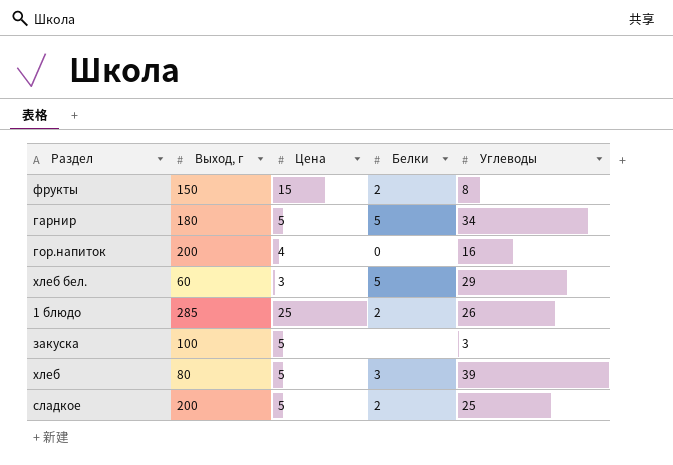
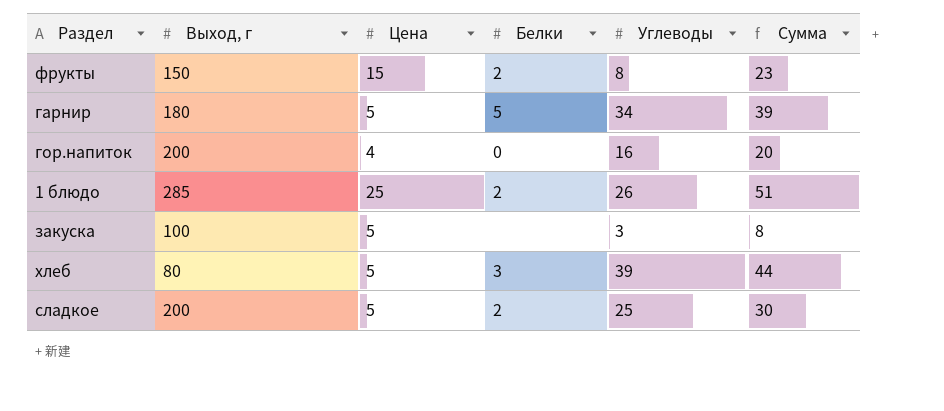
column Сумма | formula: none -> [Цена] + [Углеводы]
row хлеб бел.: 60 | 3 | 5 | 29 -> none

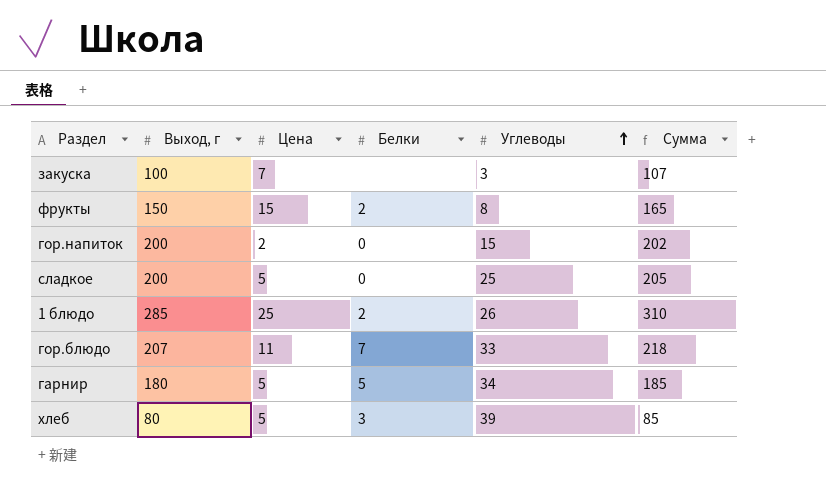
row order: none -> Углеводы ascending
column Сумма | formula: [Цена] + [Углеводы] -> [Выход, г] + [Цена]
закуска | Цена: 5 -> 7
гор.напиток | Цена: 4 -> 2
гор.напиток | Углеводы: 16 -> 15
сладкое | Белки: 2 -> 0
row гор.блюдо: none -> 207 | 11 | 7 | 33 | 218

